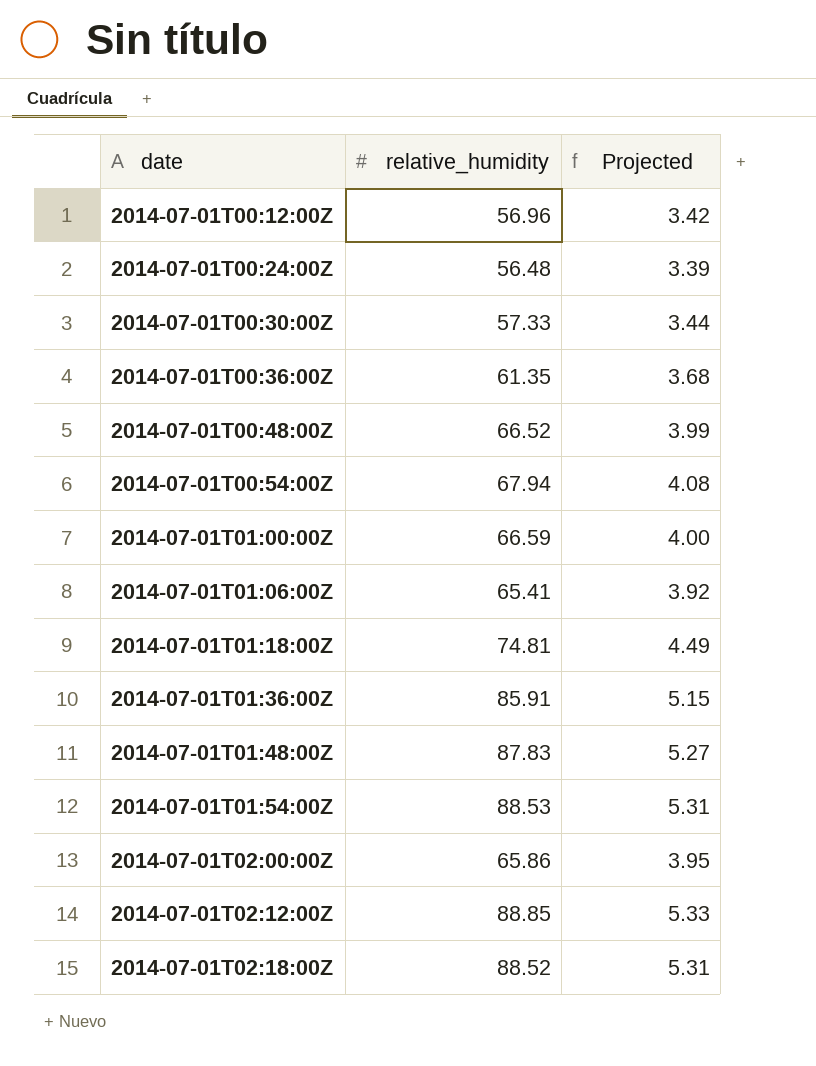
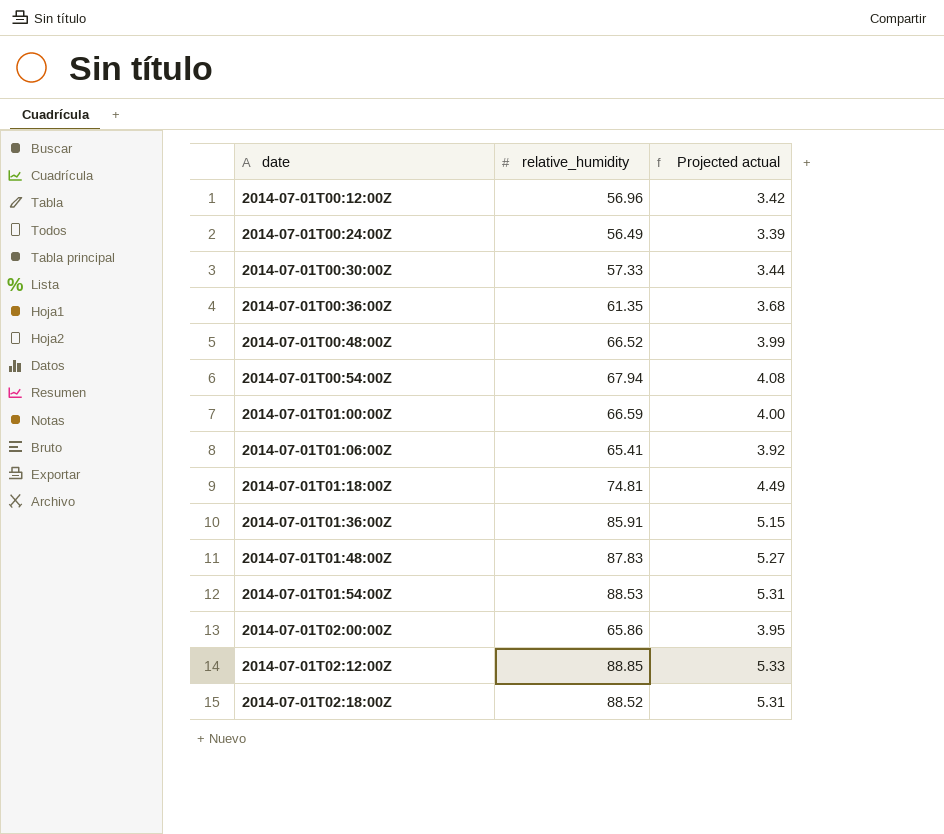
column name: Projected -> Projected actual
2014-07-01T00:24:00Z | relative_humidity: 56.48 -> 56.49

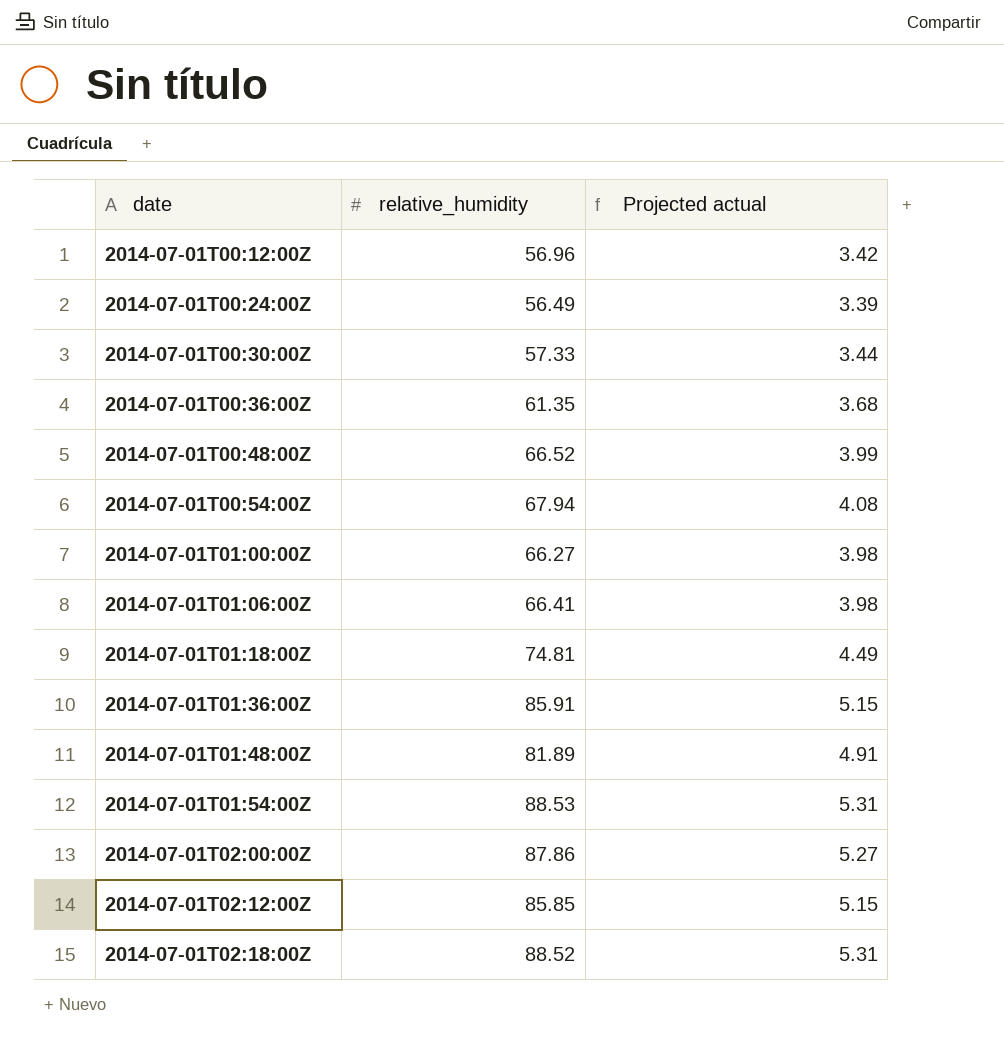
2014-07-01T01:00:00Z | relative_humidity: 66.59 -> 66.27
2014-07-01T01:00:00Z | Projected actual: 4.00 -> 3.98
2014-07-01T01:06:00Z | relative_humidity: 65.41 -> 66.41
2014-07-01T01:06:00Z | Projected actual: 3.92 -> 3.98
2014-07-01T01:48:00Z | relative_humidity: 87.83 -> 81.89
2014-07-01T01:48:00Z | Projected actual: 5.27 -> 4.91
2014-07-01T02:00:00Z | relative_humidity: 65.86 -> 87.86
2014-07-01T02:00:00Z | Projected actual: 3.95 -> 5.27
2014-07-01T02:12:00Z | relative_humidity: 88.85 -> 85.85
2014-07-01T02:12:00Z | Projected actual: 5.33 -> 5.15

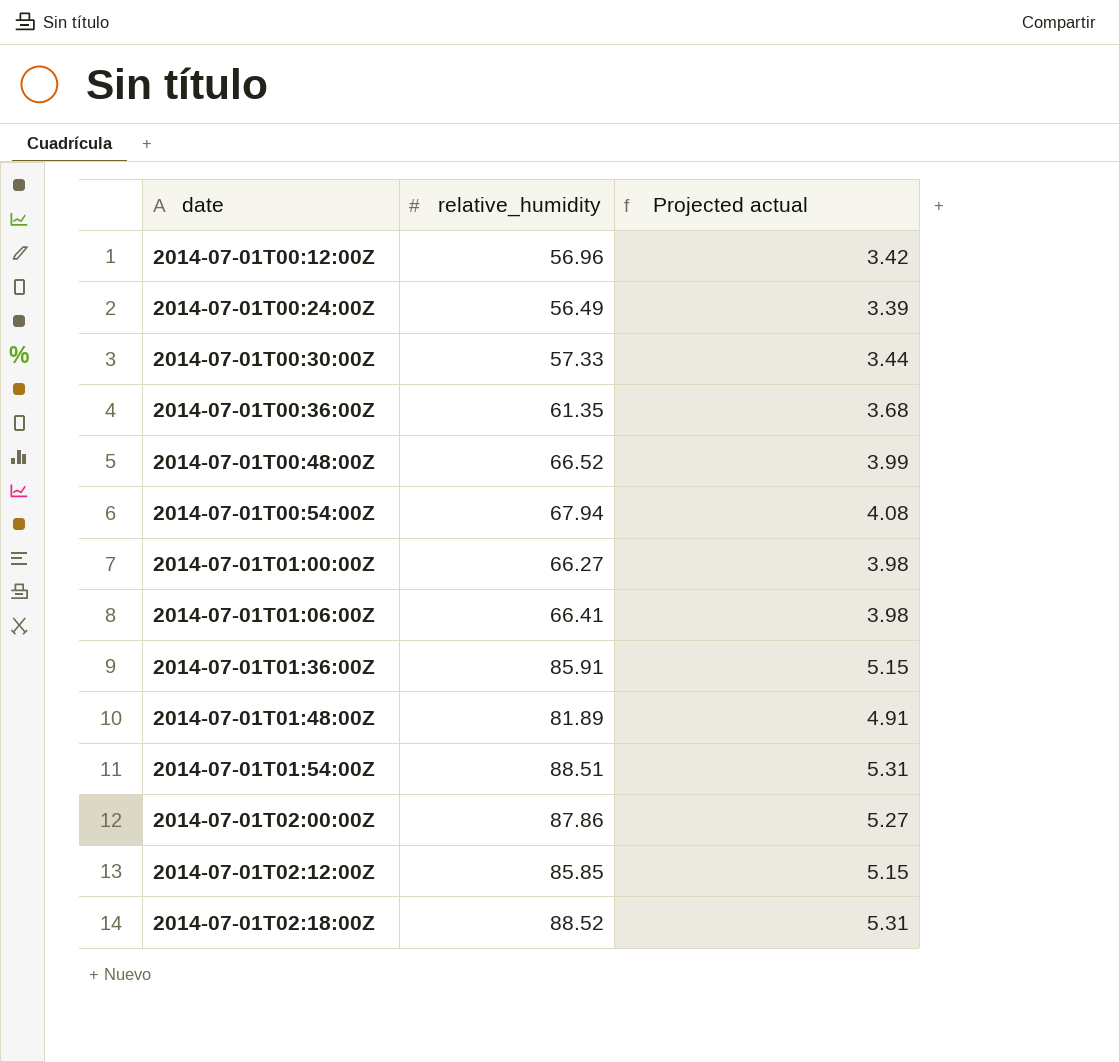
row 2014-07-01T01:18:00Z: 74.81 | 4.49 -> none
2014-07-01T01:54:00Z | relative_humidity: 88.53 -> 88.51

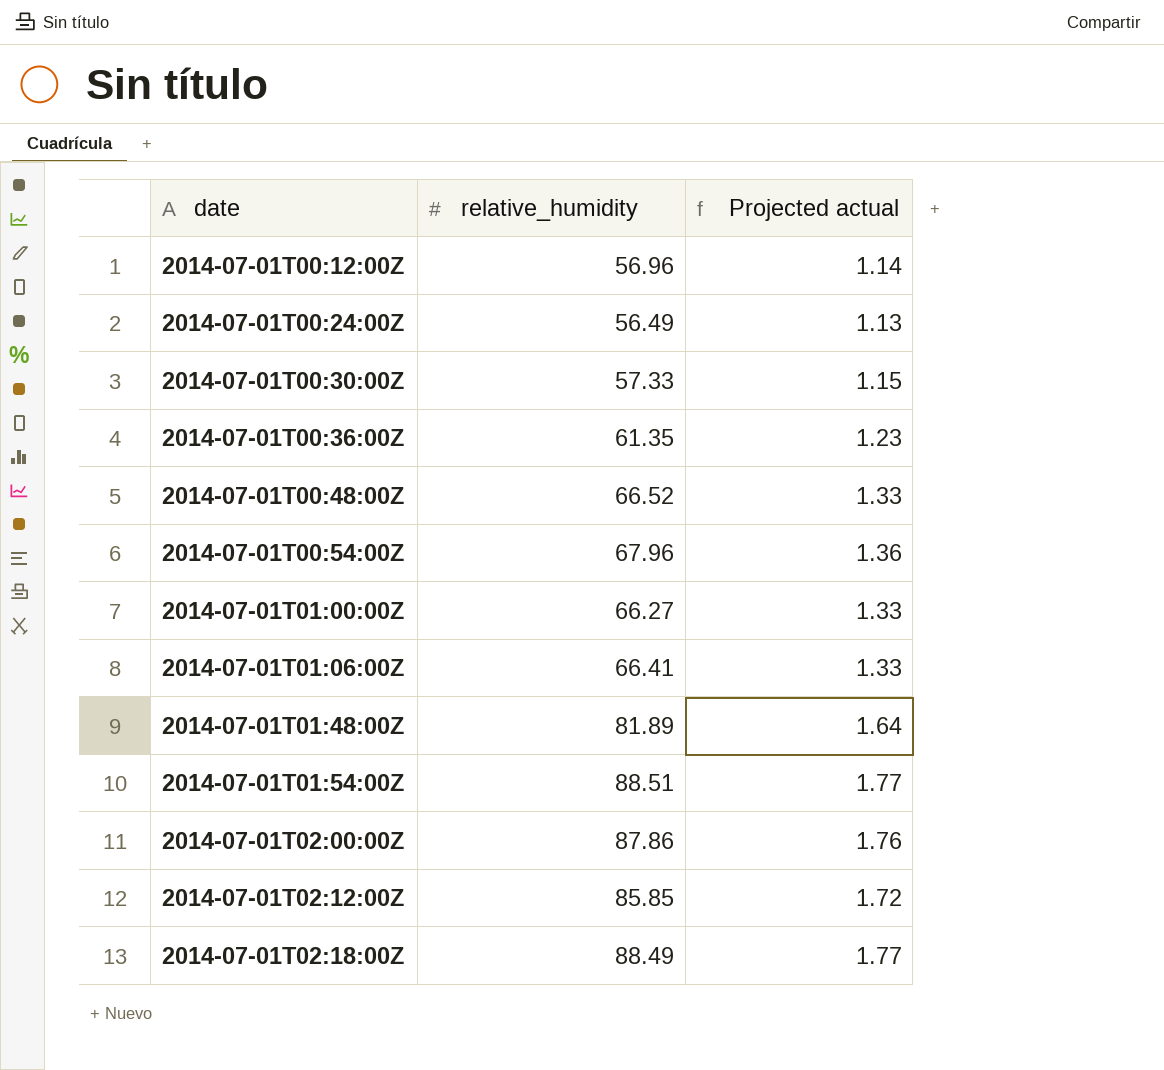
column Projected actual | formula: [relative_humidity] * 0.06 -> [relative_humidity] * 0.02
row 2014-07-01T01:36:00Z: 85.91 | 5.15 -> none
2014-07-01T00:54:00Z | relative_humidity: 67.94 -> 67.96
2014-07-01T02:18:00Z | relative_humidity: 88.52 -> 88.49

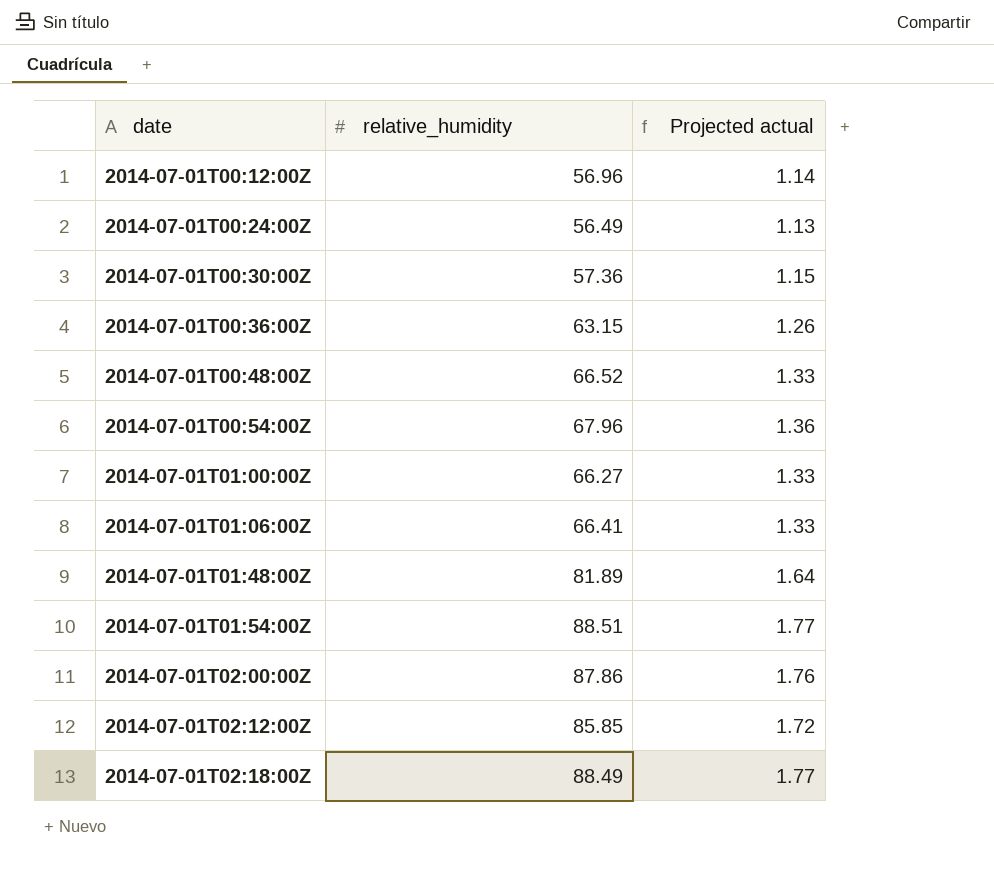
2014-07-01T00:30:00Z | relative_humidity: 57.33 -> 57.36
2014-07-01T00:36:00Z | relative_humidity: 61.35 -> 63.15
2014-07-01T00:36:00Z | Projected actual: 1.23 -> 1.26

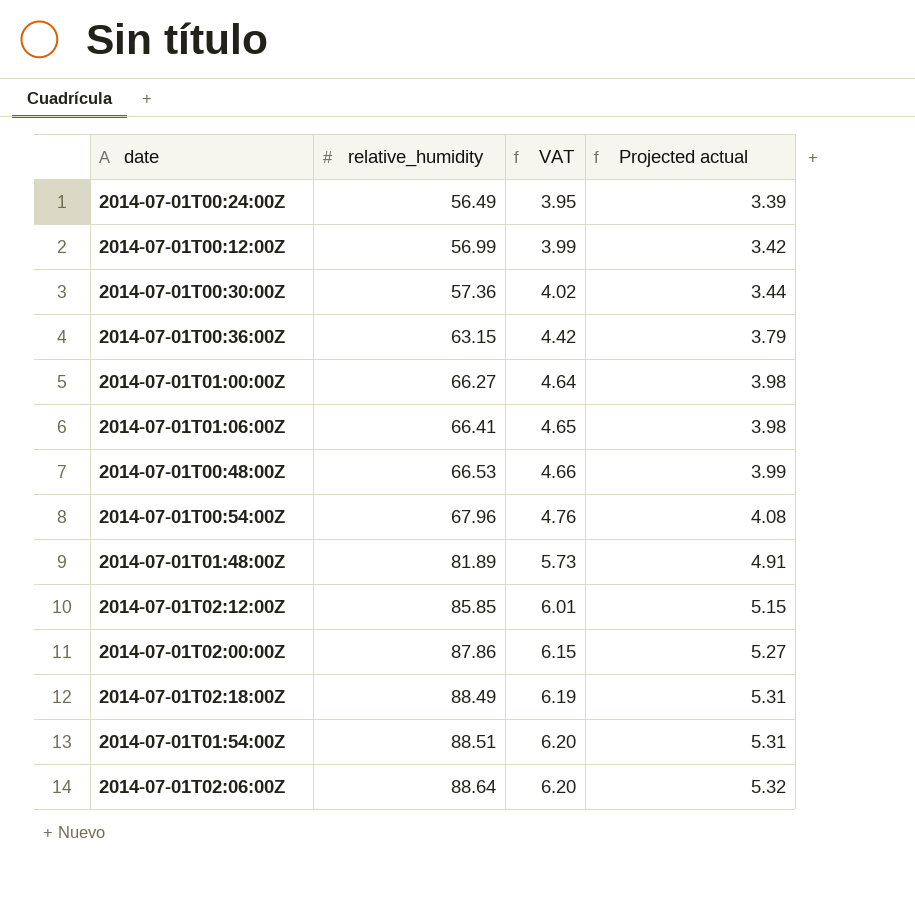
row order: date ascending -> relative_humidity ascending
column VAT | formula: none -> [relative_humidity] * 0.07
column Projected actual | formula: [relative_humidity] * 0.02 -> [relative_humidity] * 0.06
2014-07-01T00:12:00Z | relative_humidity: 56.96 -> 56.99
2014-07-01T00:48:00Z | relative_humidity: 66.52 -> 66.53
row 2014-07-01T02:06:00Z: none -> 88.64 | 6.20 | 5.32

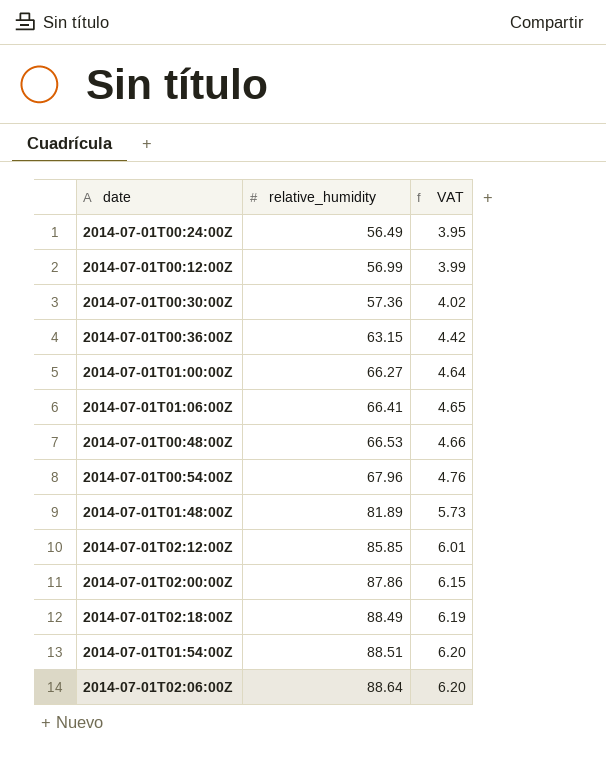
column Projected actual | formula: [relative_humidity] * 0.06 -> none

